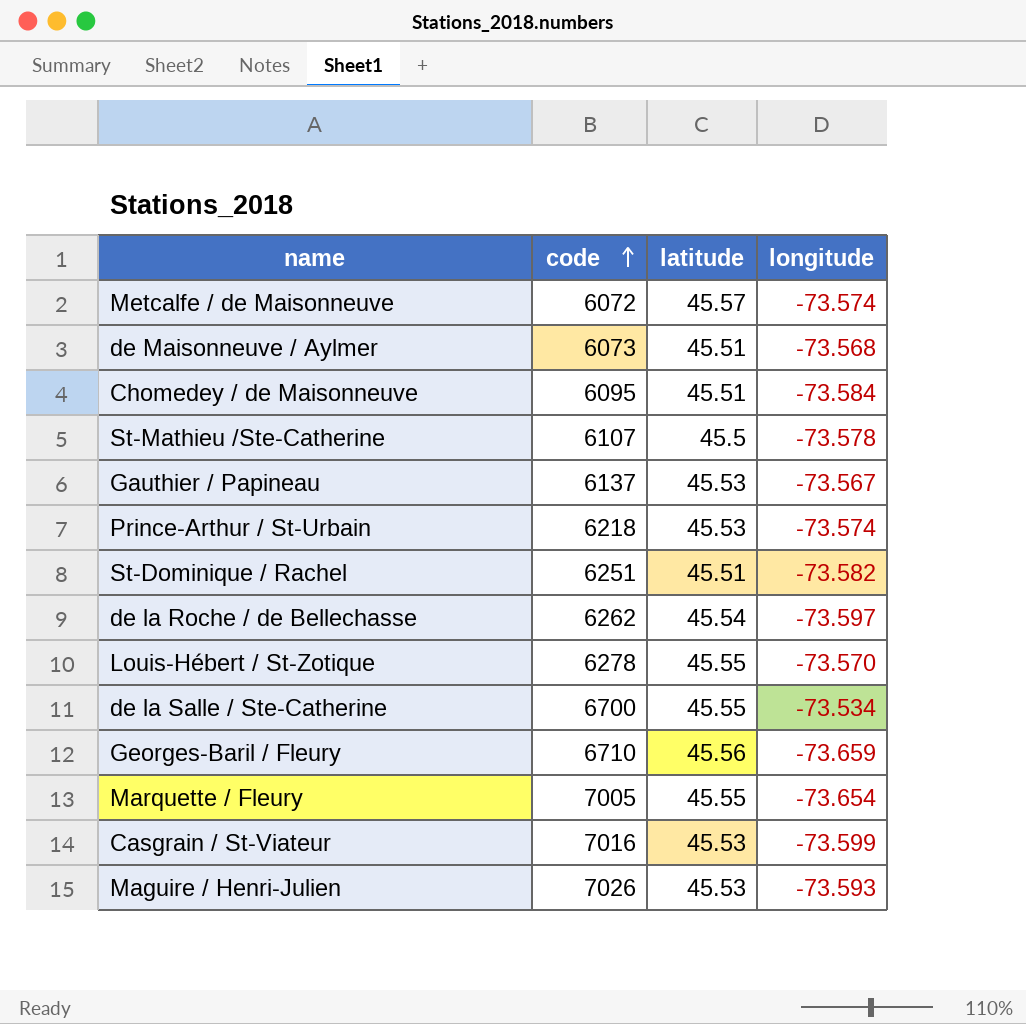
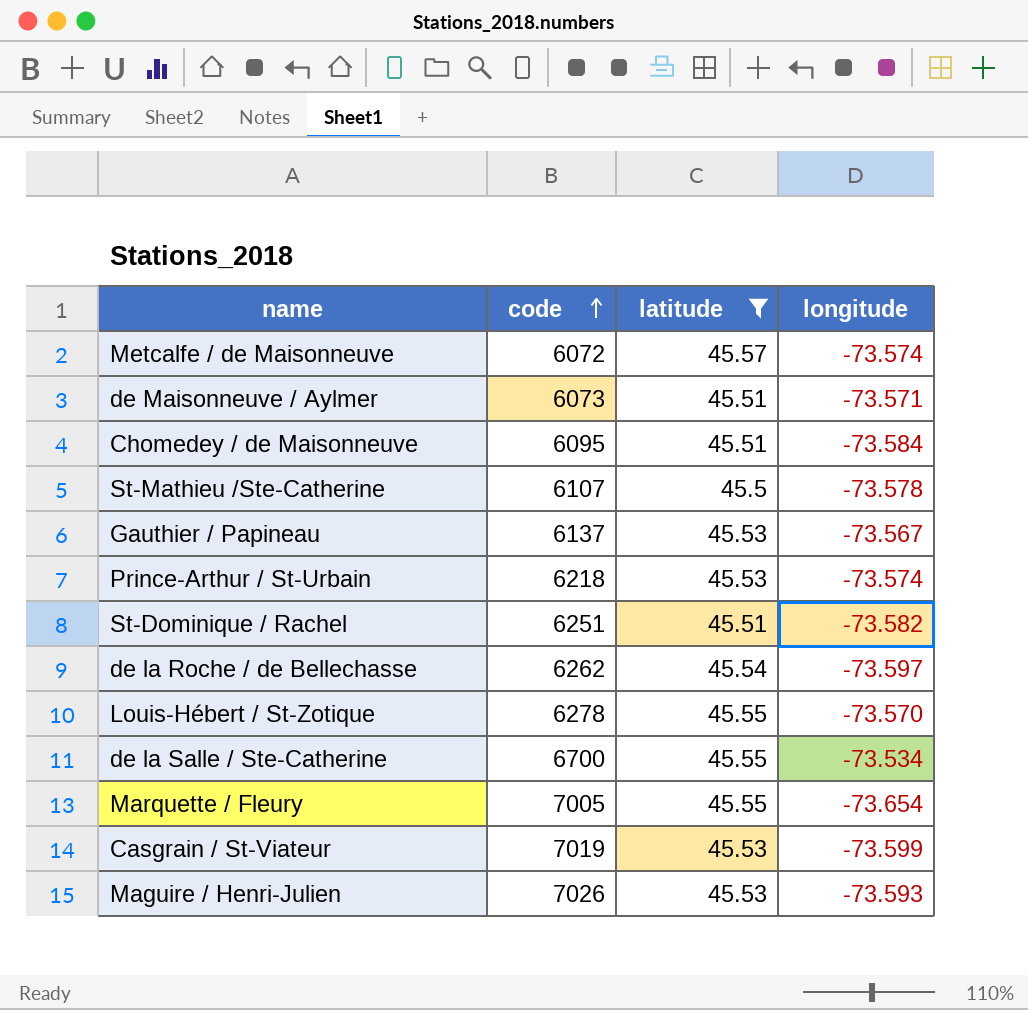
filter: none -> latitude != 45.56
de Maisonneuve / Aylmer | longitude: -73.568 -> -73.571
Casgrain / St-Viateur | code: 7016 -> 7019

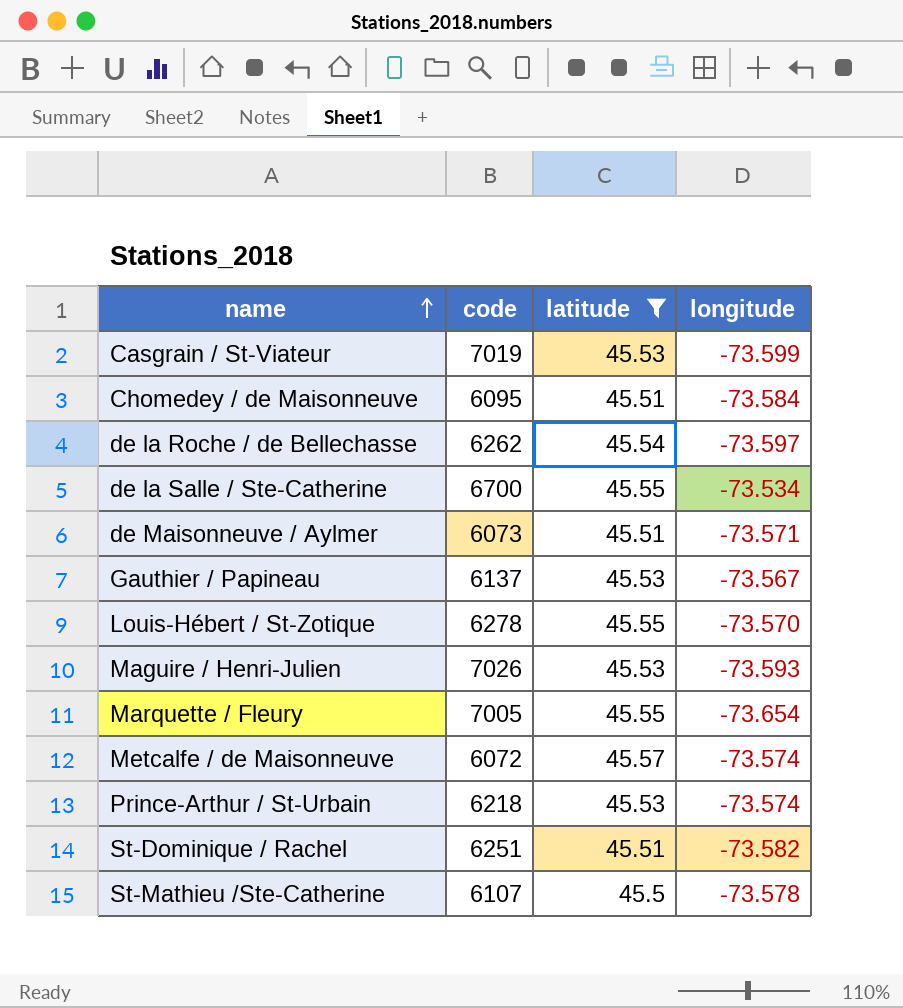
row order: code ascending -> name ascending

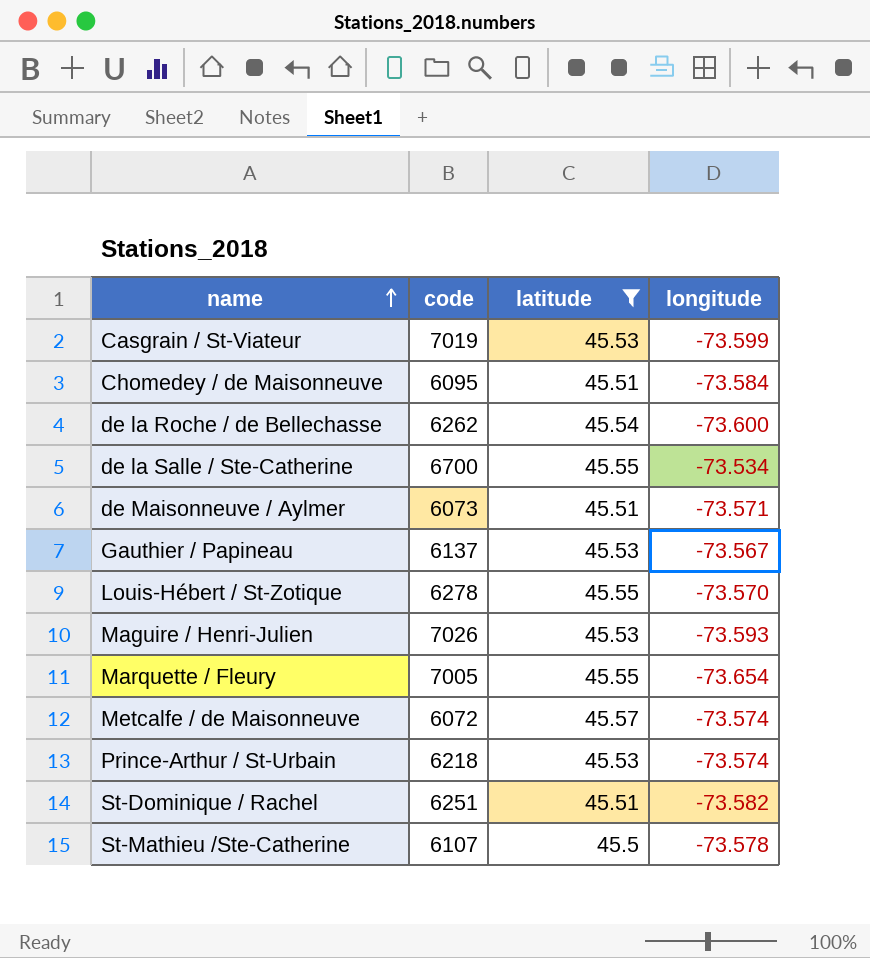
de la Roche / de Bellechasse | longitude: -73.597 -> -73.600

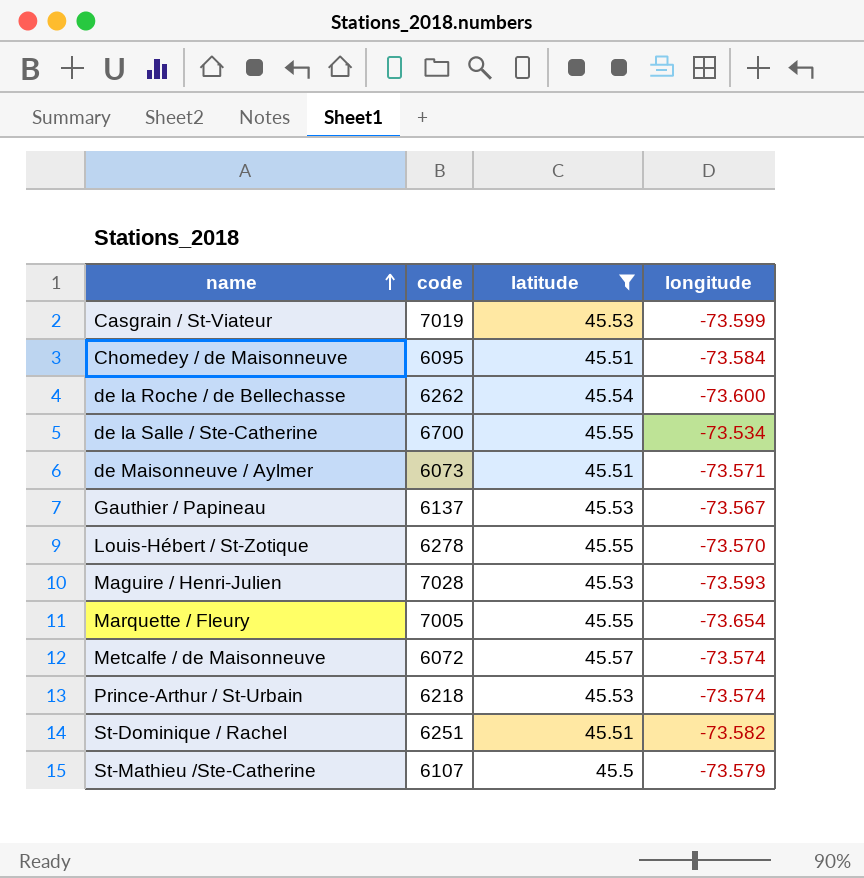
Maguire / Henri-Julien | code: 7026 -> 7028
St-Mathieu /Ste-Catherine | longitude: -73.578 -> -73.579

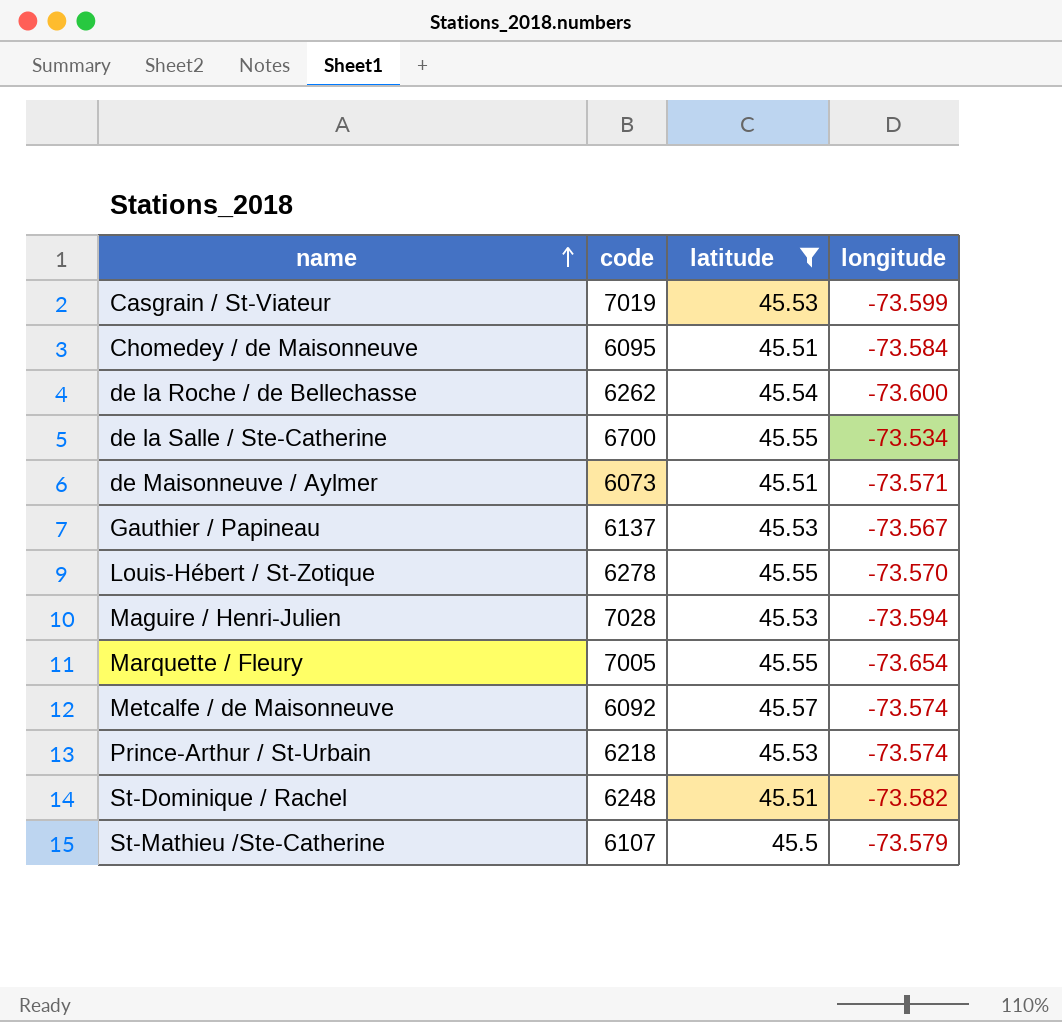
Maguire / Henri-Julien | longitude: -73.593 -> -73.594
Metcalfe / de Maisonneuve | code: 6072 -> 6092
St-Dominique / Rachel | code: 6251 -> 6248

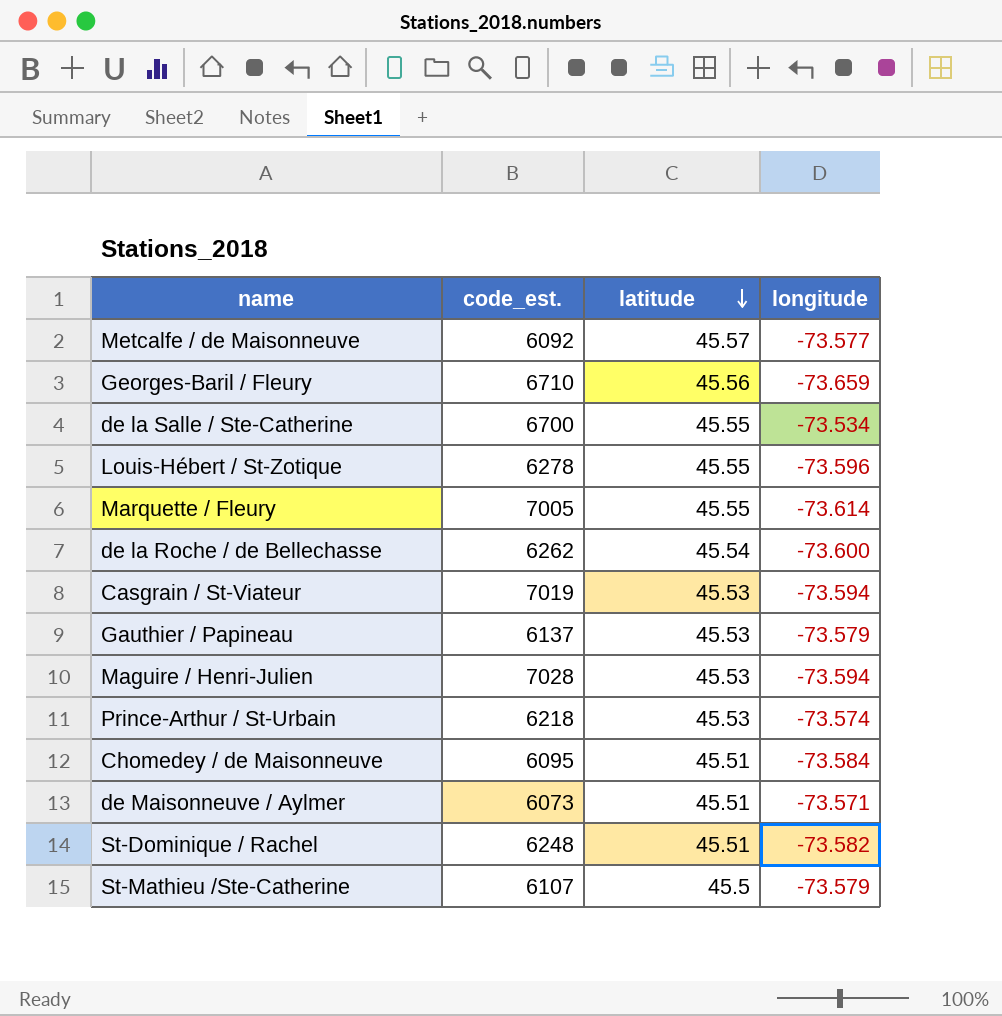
filter: latitude != 45.56 -> none
row order: name ascending -> latitude descending
column name: code -> code_est.
Metcalfe / de Maisonneuve | longitude: -73.574 -> -73.577
Louis-Hébert / St-Zotique | longitude: -73.570 -> -73.596
Marquette / Fleury | longitude: -73.654 -> -73.614
Casgrain / St-Viateur | longitude: -73.599 -> -73.594
Gauthier / Papineau | longitude: -73.567 -> -73.579

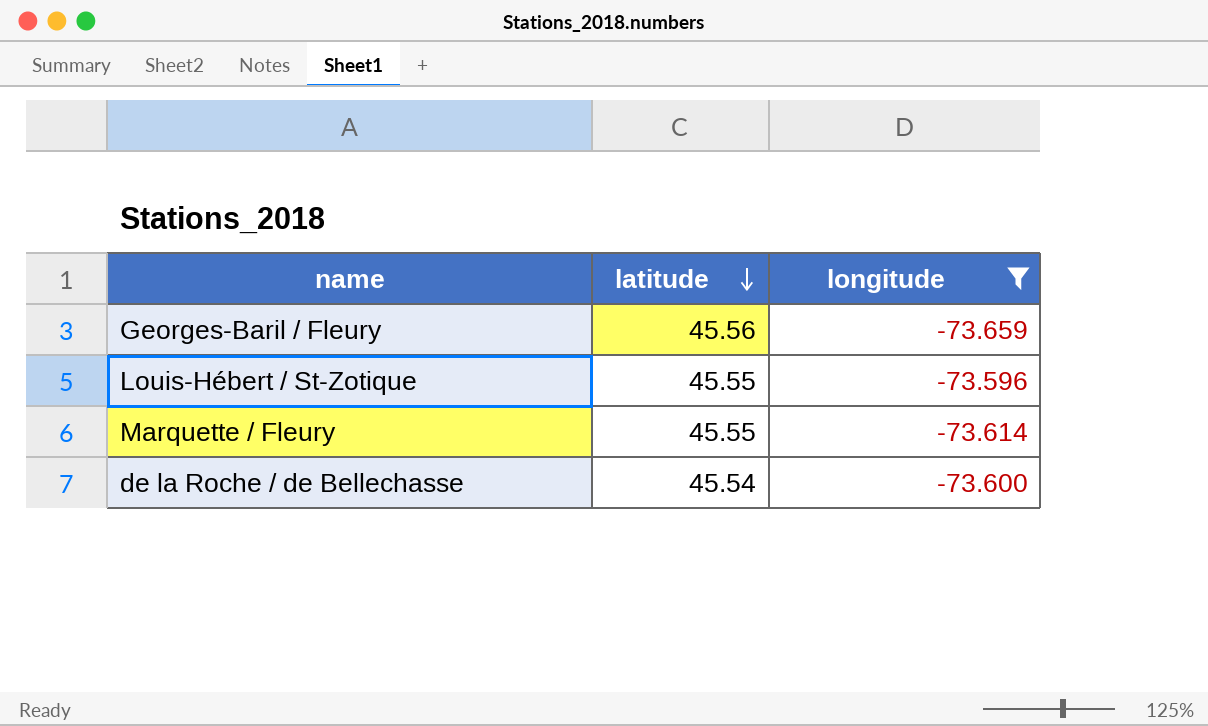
filter: none -> longitude <= -73.596
column code_est. | position: 2 -> none

